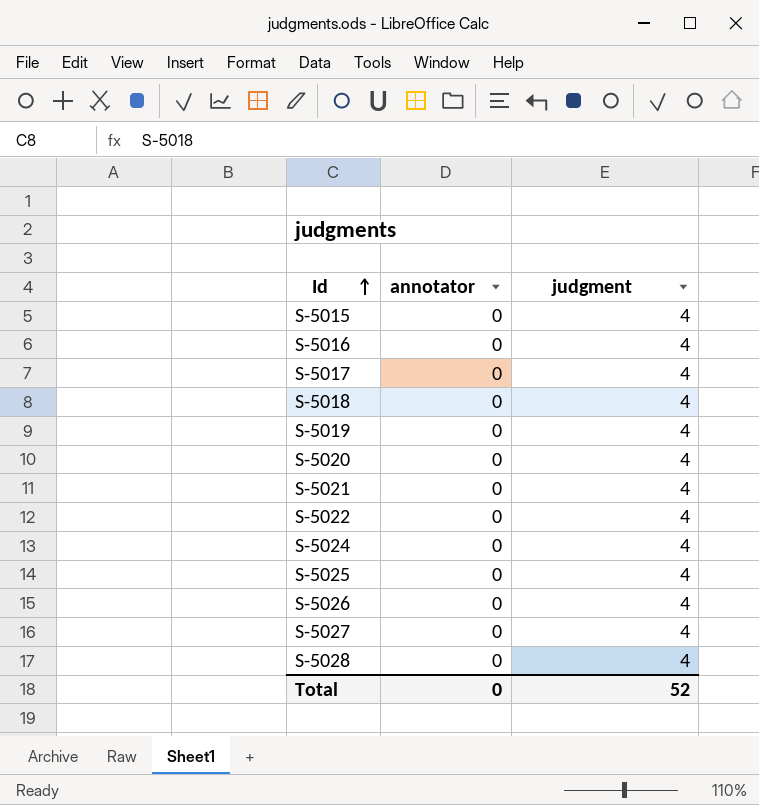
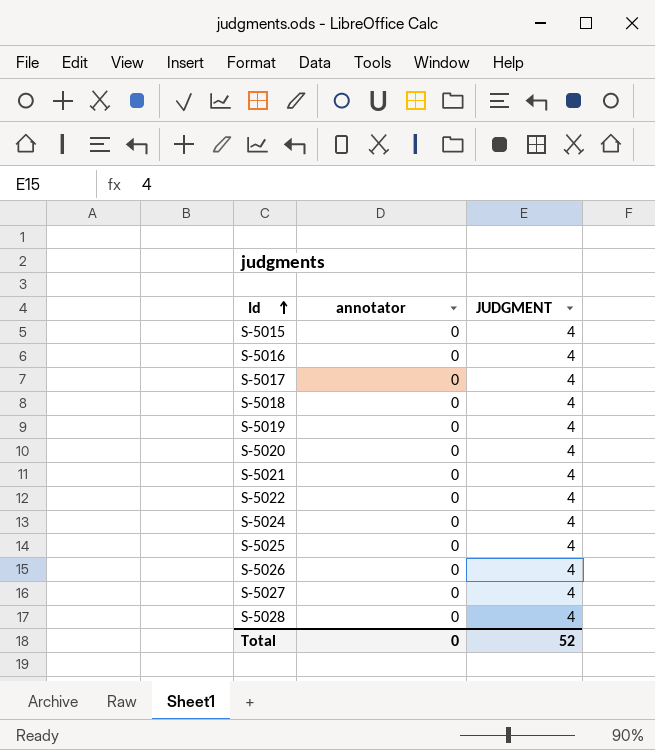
column name: judgment -> JUDGMENT

